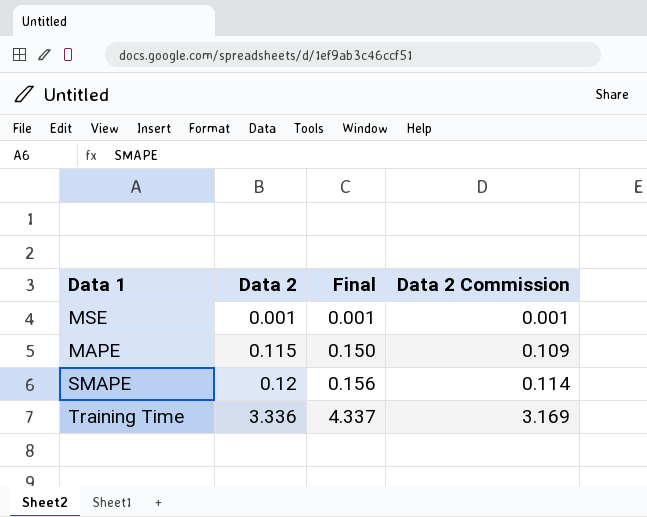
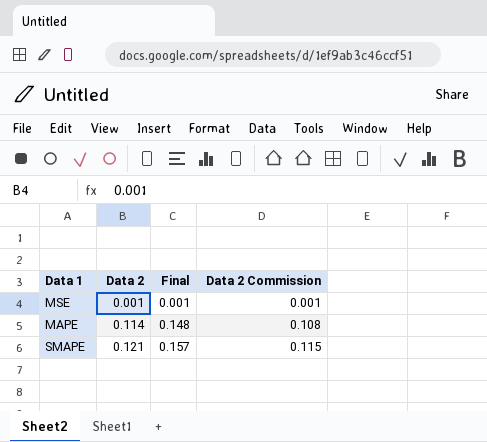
row Training Time: 3.336 | 4.337 | 3.169 -> none
MAPE | Data 2: 0.115 -> 0.114
MAPE | Final: 0.150 -> 0.148
MAPE | Data 2 Commission: 0.109 -> 0.108
SMAPE | Data 2: 0.12 -> 0.121
SMAPE | Final: 0.156 -> 0.157
SMAPE | Data 2 Commission: 0.114 -> 0.115

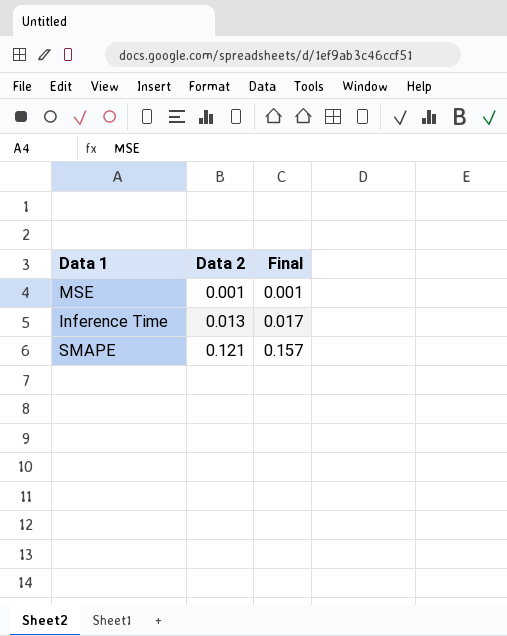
column Data 2 Commission | formula: [Data 2] * 0.95 -> none
row MAPE: 0.114 | 0.148 | 0.108 -> none
row Inference Time: none -> 0.013 | 0.017

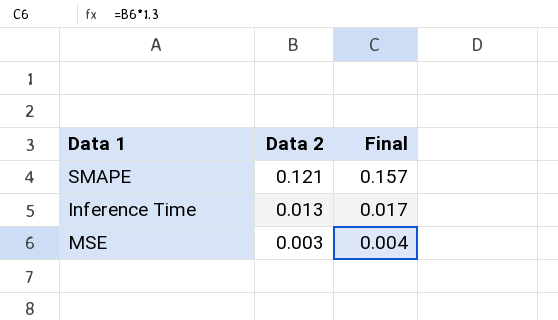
row order: Data 2 ascending -> Data 2 descending
MSE | Data 2: 0.001 -> 0.003
MSE | Final: 0.001 -> 0.004

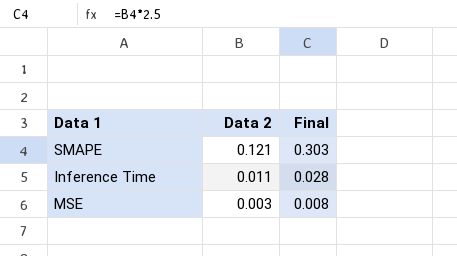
column Final | formula: [Data 2] * 1.3 -> [Data 2] * 2.5
Inference Time | Data 2: 0.013 -> 0.011

